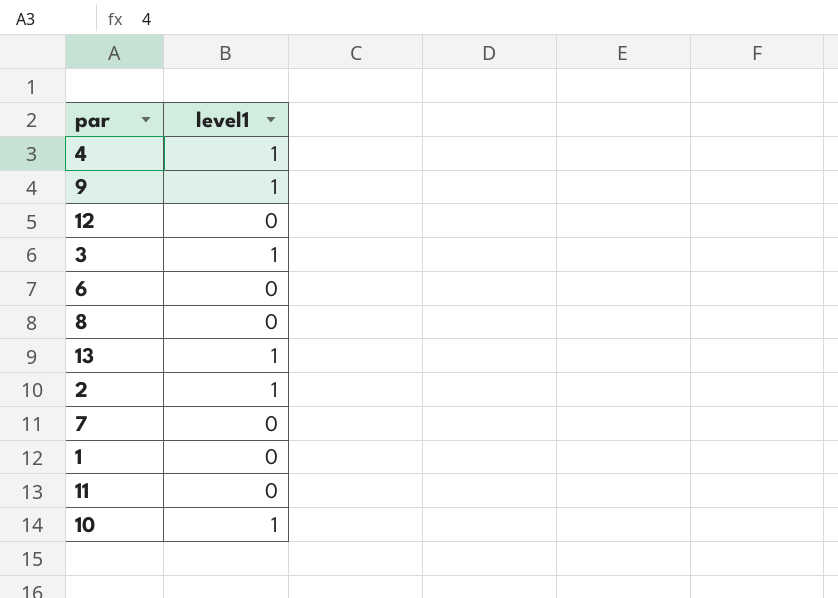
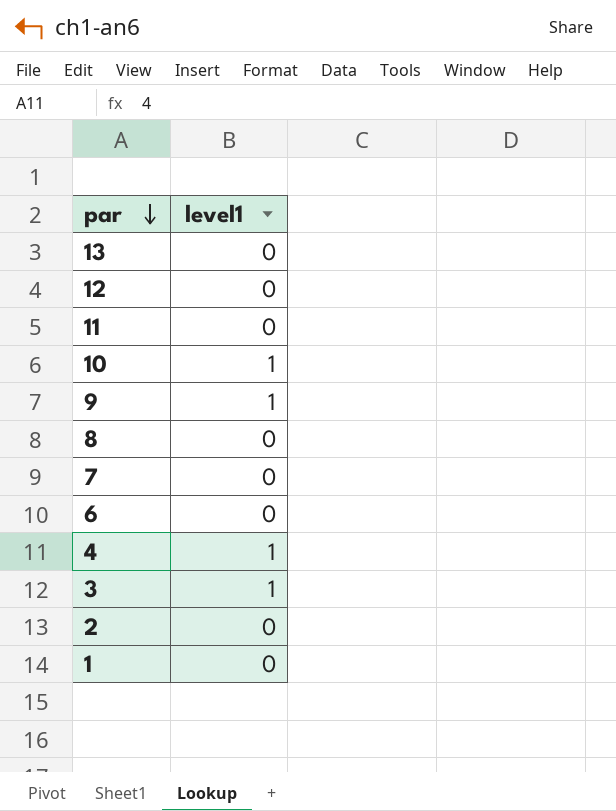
row order: none -> par descending
13 | level1: 1 -> 0
2 | level1: 1 -> 0

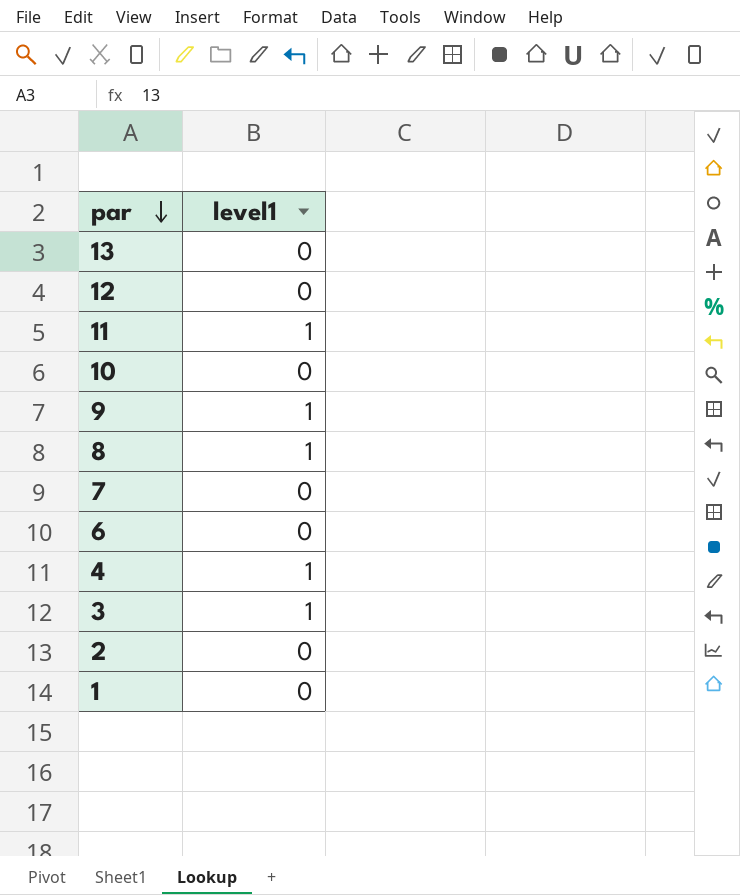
11 | level1: 0 -> 1
10 | level1: 1 -> 0
8 | level1: 0 -> 1

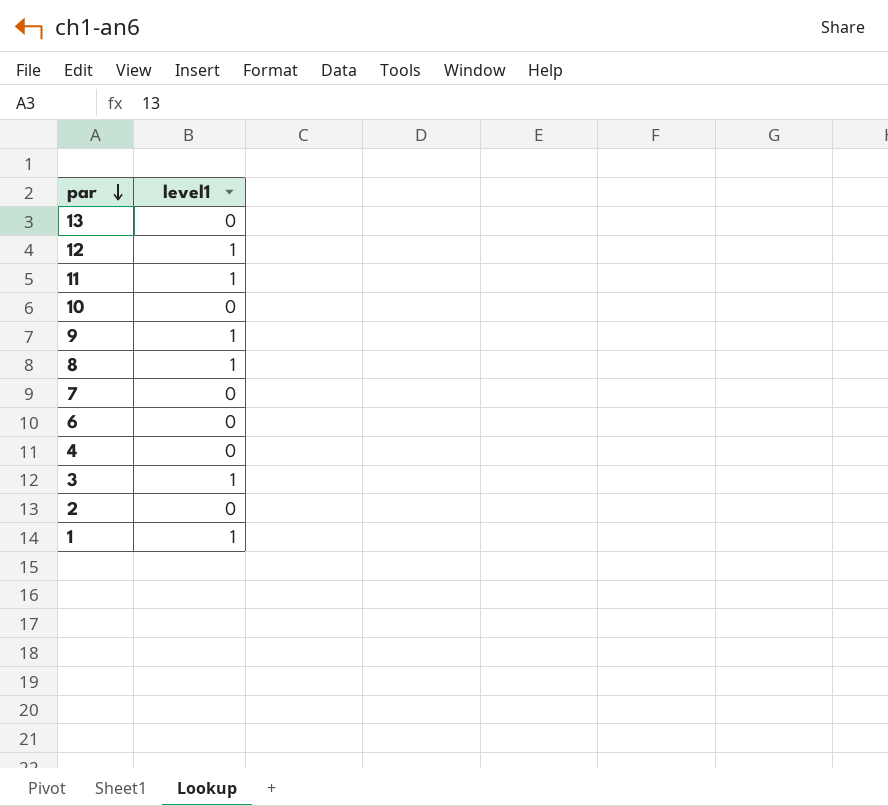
12 | level1: 0 -> 1
4 | level1: 1 -> 0
1 | level1: 0 -> 1

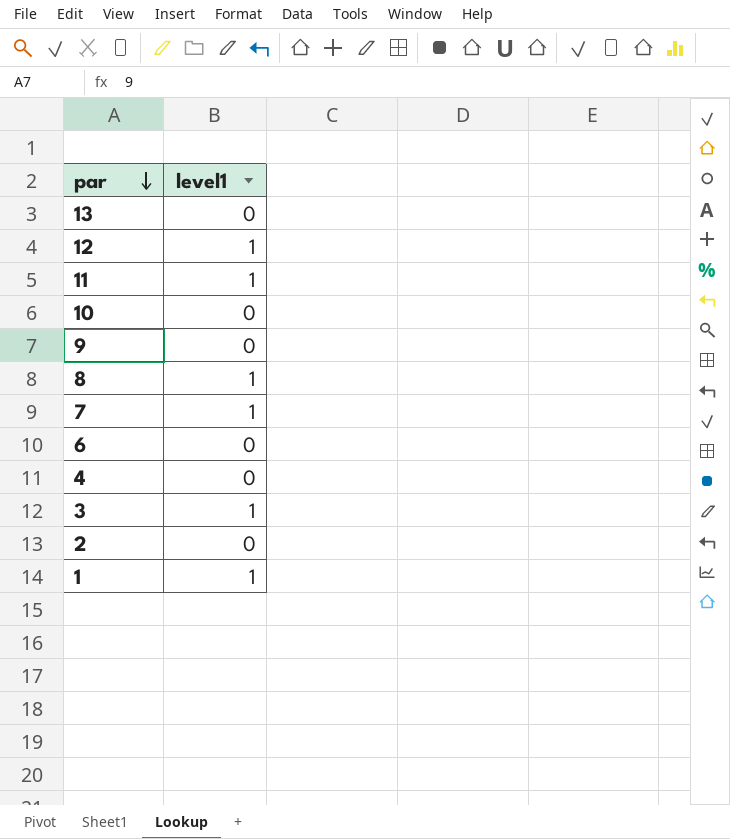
9 | level1: 1 -> 0
7 | level1: 0 -> 1

